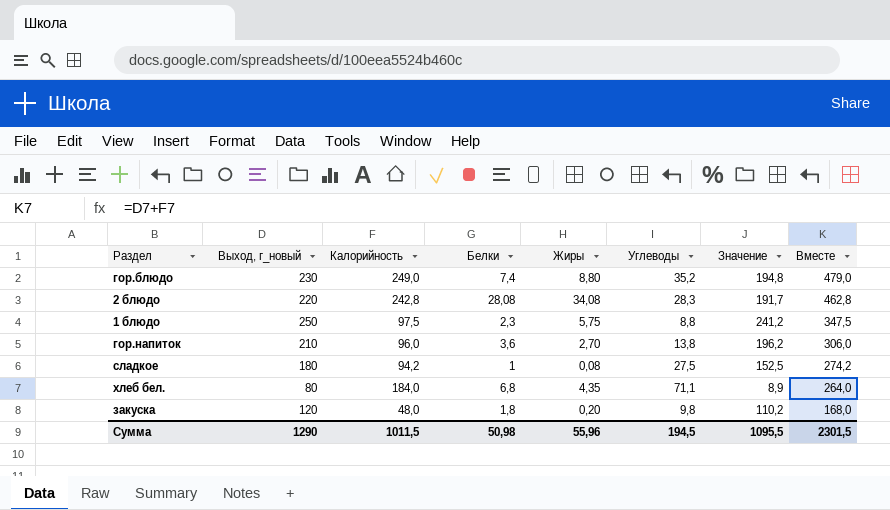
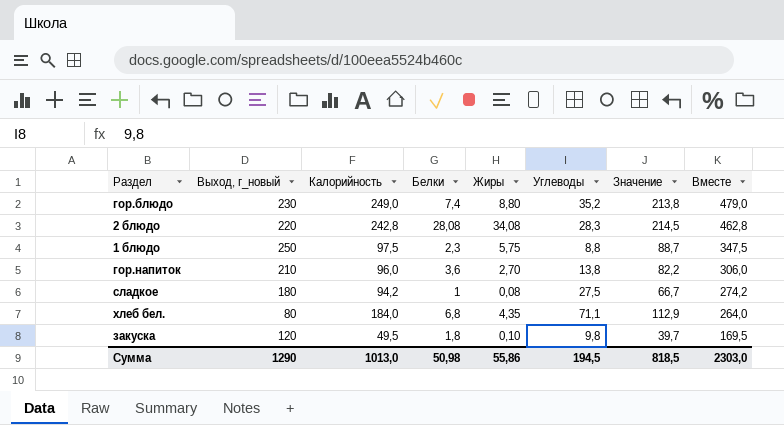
column Значение | formula: [Выход, г_новый] - [Углеводы] -> [Калорийность] - [Углеводы]
закуска | Калорийность: 48,0 -> 49,5
закуска | Жиры: 0,20 -> 0,10
закуска | Вместе: 168,0 -> 169,5
Сумма | Калорийность: 1011,5 -> 1013,0
Сумма | Жиры: 55,96 -> 55,86
Сумма | Значение: 1095,5 -> 818,5
Сумма | Вместе: 2301,5 -> 2303,0

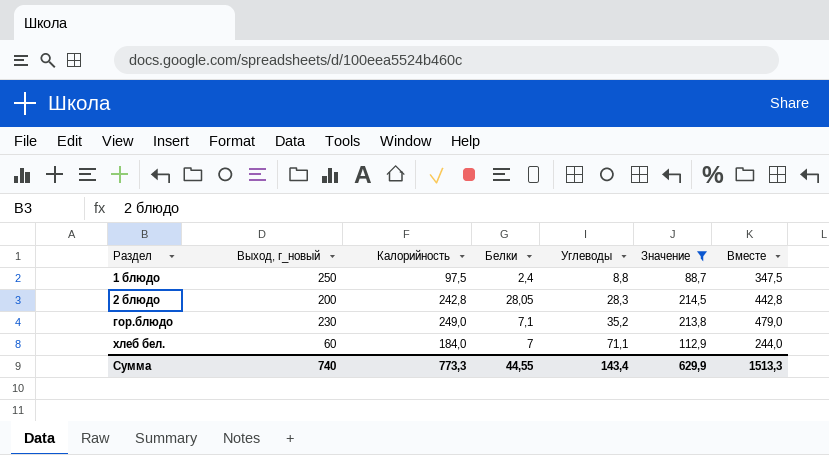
filter: none -> Значение >= 88,7
row order: Вместе descending -> Раздел ascending
column Жиры | position: 5 -> none
1 блюдо | Белки: 2,3 -> 2,4
2 блюдо | Выход, г_новый: 220 -> 200
2 блюдо | Белки: 28,08 -> 28,05
2 блюдо | Вместе: 462,8 -> 442,8
гор.блюдо | Белки: 7,4 -> 7,1
хлеб бел. | Выход, г_новый: 80 -> 60
хлеб бел. | Белки: 6,8 -> 7
хлеб бел. | Вместе: 264,0 -> 244,0
Сумма | Выход, г_новый: 1290 -> 740
Сумма | Калорийность: 1013,0 -> 773,3
Сумма | Белки: 50,98 -> 44,55
Сумма | Углеводы: 194,5 -> 143,4
Сумма | Значение: 818,5 -> 629,9
Сумма | Вместе: 2303,0 -> 1513,3

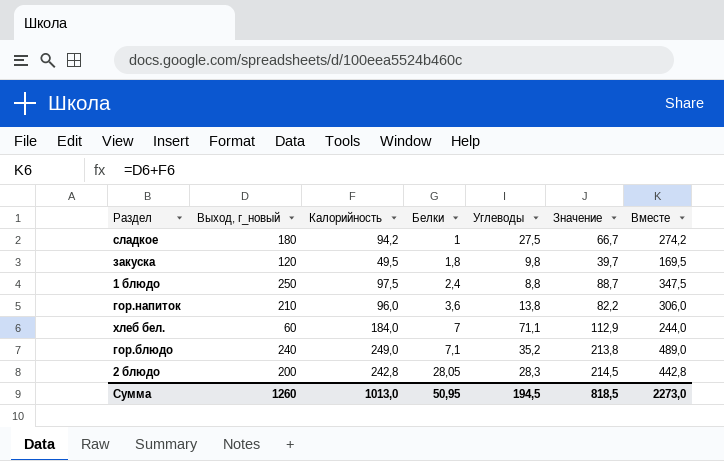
filter: Значение >= 88,7 -> none
row order: Раздел ascending -> Белки ascending
гор.блюдо | Выход, г_новый: 230 -> 240
гор.блюдо | Вместе: 479,0 -> 489,0
Сумма | Выход, г_новый: 740 -> 1260
Сумма | Калорийность: 773,3 -> 1013,0
Сумма | Белки: 44,55 -> 50,95
Сумма | Углеводы: 143,4 -> 194,5
Сумма | Значение: 629,9 -> 818,5
Сумма | Вместе: 1513,3 -> 2273,0

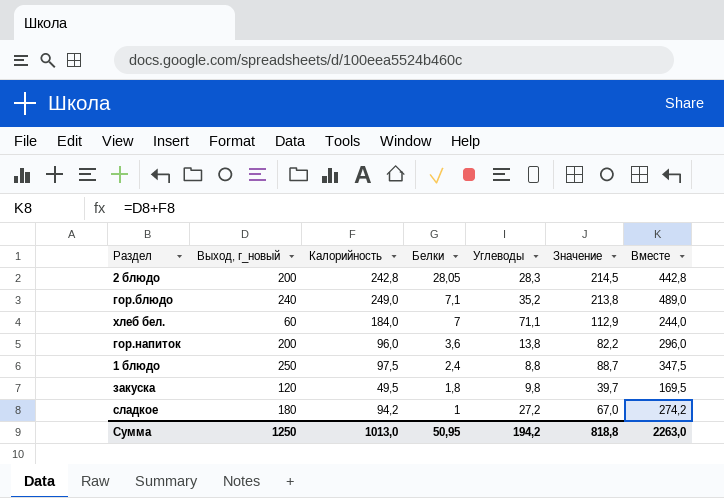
row order: Белки ascending -> Белки descending
гор.напиток | Выход, г_новый: 210 -> 200
гор.напиток | Вместе: 306,0 -> 296,0
сладкое | Углеводы: 27,5 -> 27,2
сладкое | Значение: 66,7 -> 67,0
Сумма | Выход, г_новый: 1260 -> 1250
Сумма | Углеводы: 194,5 -> 194,2
Сумма | Значение: 818,5 -> 818,8
Сумма | Вместе: 2273,0 -> 2263,0

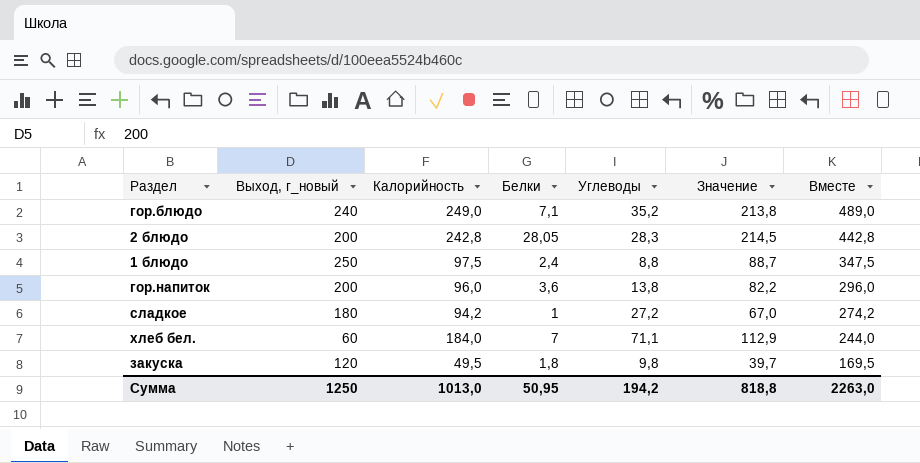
row order: Белки descending -> Вместе descending

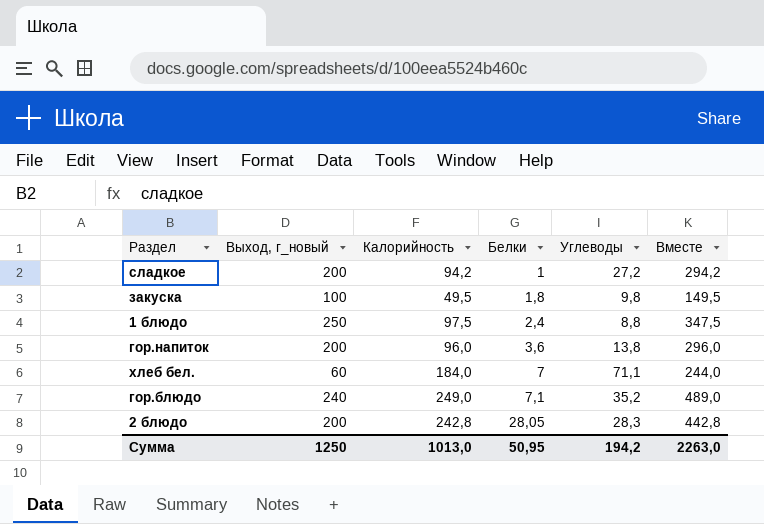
row order: Вместе descending -> Белки ascending
column Значение | formula: [Калорийность] - [Углеводы] -> none
сладкое | Выход, г_новый: 180 -> 200
сладкое | Вместе: 274,2 -> 294,2
закуска | Выход, г_новый: 120 -> 100
закуска | Вместе: 169,5 -> 149,5

